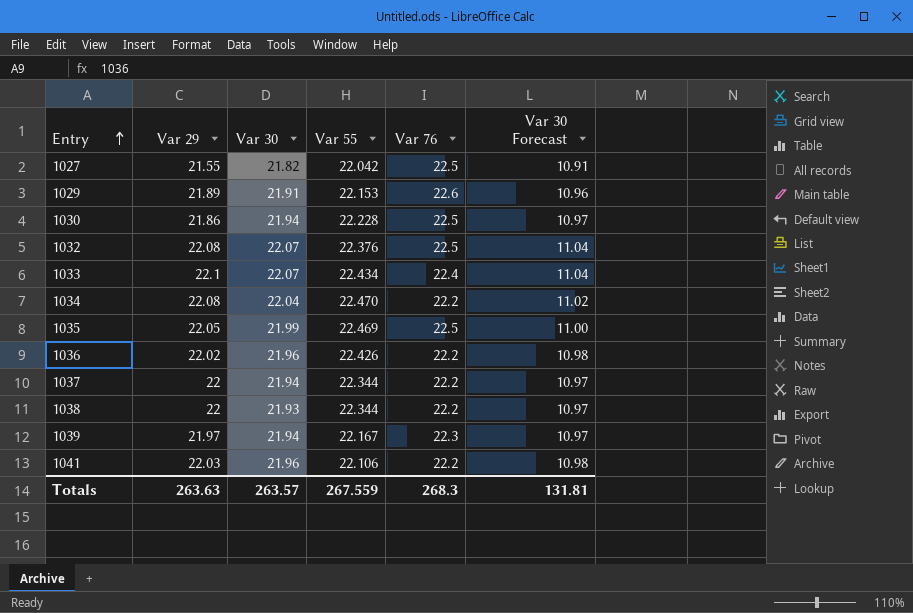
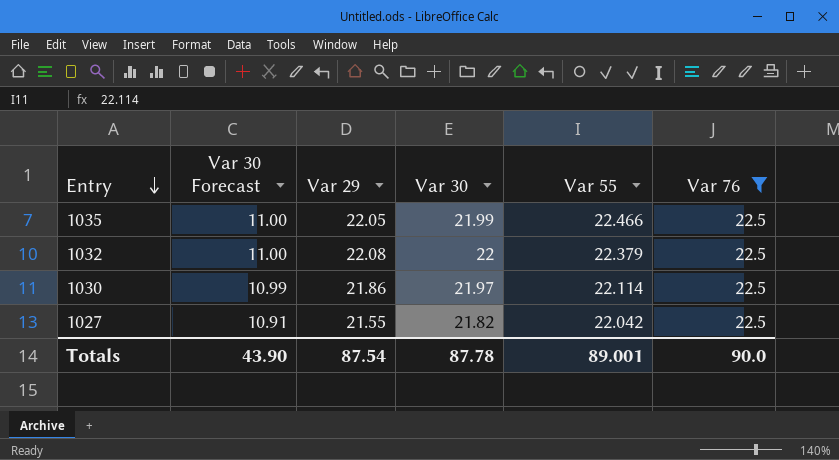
filter: none -> Var 76 = 22.5
row order: Entry ascending -> Entry descending
column Var 30 Forecast | position: 6 -> 2
1035 | Var 55: 22.469 -> 22.466
1032 | Var 30 Forecast: 11.04 -> 11.00
1032 | Var 30: 22.07 -> 22
1032 | Var 55: 22.376 -> 22.379
1030 | Var 30 Forecast: 10.97 -> 10.99
1030 | Var 30: 21.94 -> 21.97
1030 | Var 55: 22.228 -> 22.114
Totals | Var 30 Forecast: 131.81 -> 43.90
Totals | Var 29: 263.63 -> 87.54
Totals | Var 30: 263.57 -> 87.78
Totals | Var 55: 267.559 -> 89.001
Totals | Var 76: 268.3 -> 90.0

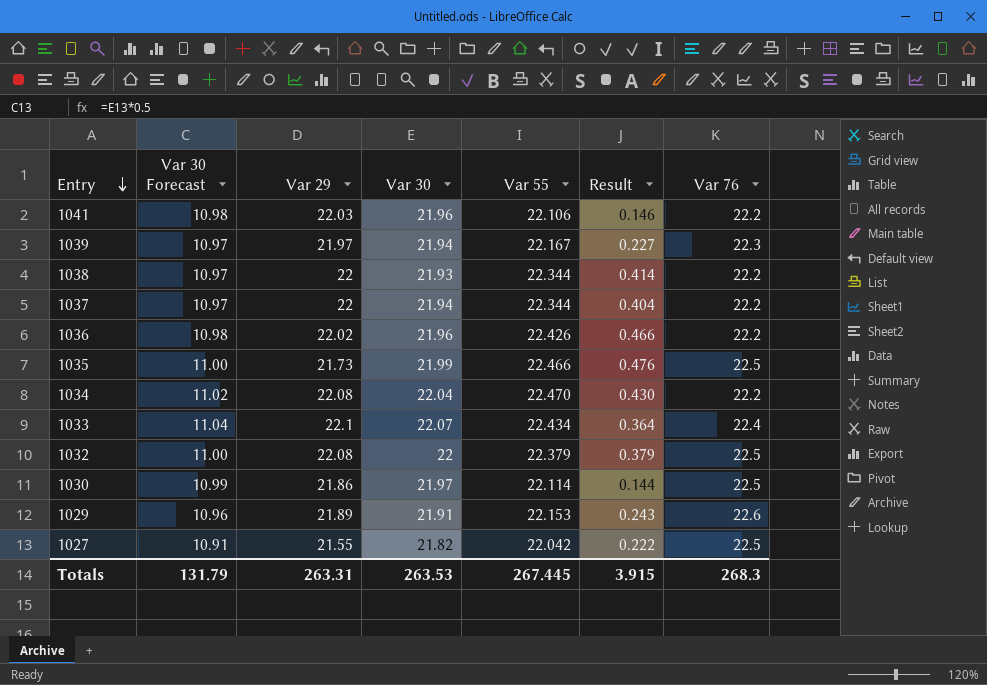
filter: Var 76 = 22.5 -> none
column Result | formula: none -> [Var 55] - [Var 30]
1035 | Var 29: 22.05 -> 21.73
Totals | Var 30 Forecast: 43.90 -> 131.79
Totals | Var 29: 87.54 -> 263.31
Totals | Var 30: 87.78 -> 263.53
Totals | Var 55: 89.001 -> 267.445
Totals | Var 76: 90.0 -> 268.3

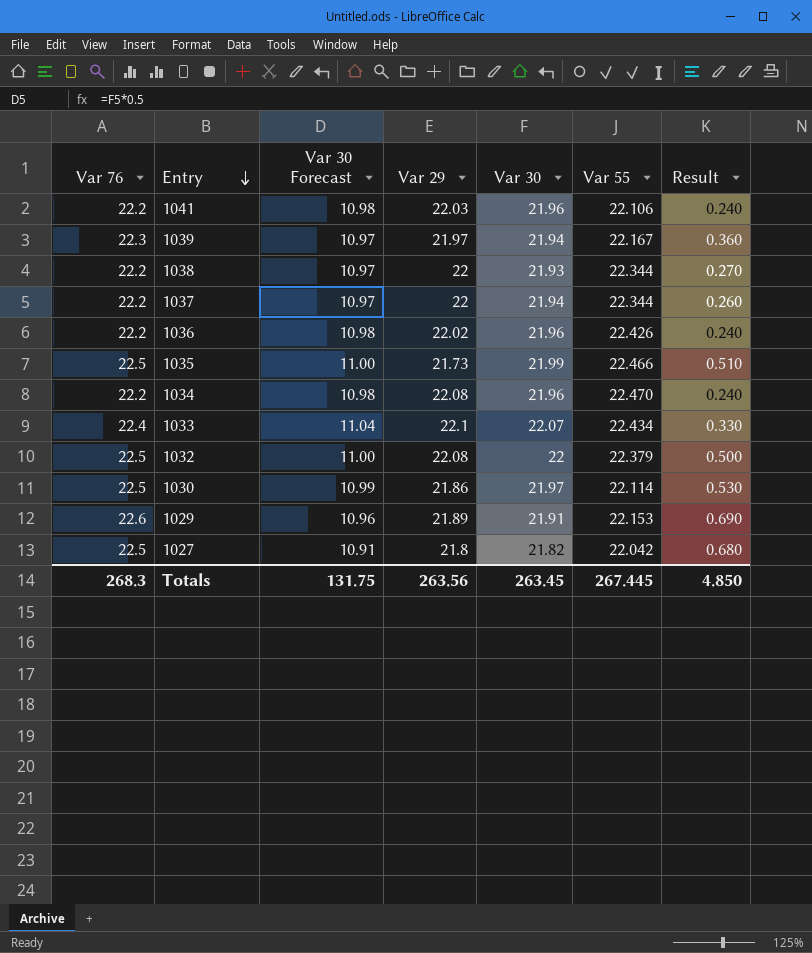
column Var 76 | position: 7 -> 1
column Result | formula: [Var 55] - [Var 30] -> [Var 76] - [Var 30]
1034 | Var 30 Forecast: 11.02 -> 10.98
1034 | Var 30: 22.04 -> 21.96
1027 | Var 29: 21.55 -> 21.8
Totals | Var 30 Forecast: 131.79 -> 131.75
Totals | Var 29: 263.31 -> 263.56
Totals | Var 30: 263.53 -> 263.45
Totals | Result: 3.915 -> 4.850

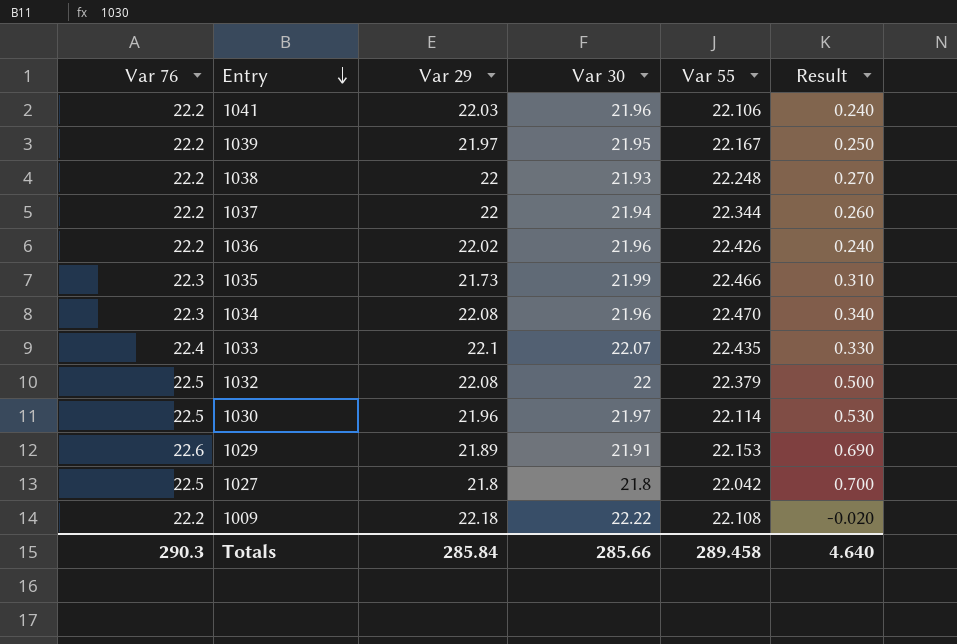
column Var 30 Forecast | formula: [Var 30] * 0.5 -> none
1039 | Var 76: 22.3 -> 22.2
1039 | Var 30: 21.94 -> 21.95
1039 | Result: 0.360 -> 0.250
1038 | Var 55: 22.344 -> 22.248
1035 | Var 76: 22.5 -> 22.3
1035 | Result: 0.510 -> 0.310
1034 | Var 76: 22.2 -> 22.3
1034 | Result: 0.240 -> 0.340
1033 | Var 55: 22.434 -> 22.435
1030 | Var 29: 21.86 -> 21.96
1027 | Var 30: 21.82 -> 21.8
1027 | Result: 0.680 -> 0.700
row 1009: none -> 22.2 | 22.18 | 22.22 | 22.108 | -0.020
Totals | Var 76: 268.3 -> 290.3
Totals | Var 29: 263.56 -> 285.84
Totals | Var 30: 263.45 -> 285.66
Totals | Var 55: 267.445 -> 289.458
Totals | Result: 4.850 -> 4.640

